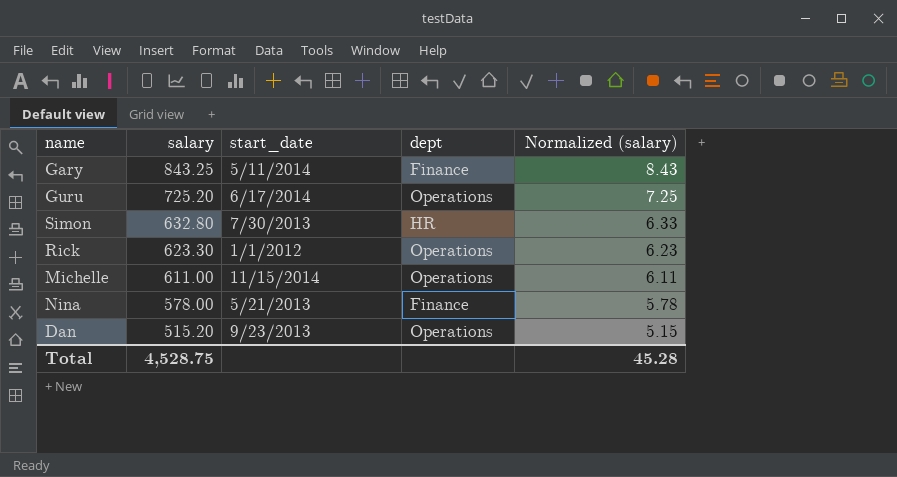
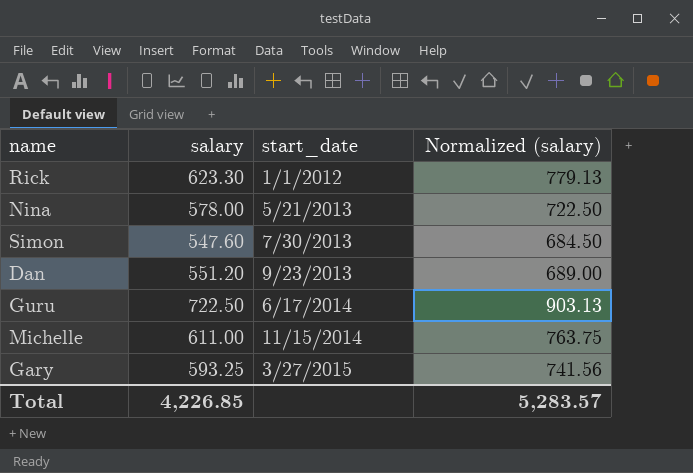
row order: salary descending -> start_date ascending
column dept | position: 4 -> none
column Normalized (salary) | formula: [salary] * 0.01 -> [salary] * 1.25
Simon | salary: 632.80 -> 547.60
Dan | salary: 515.20 -> 551.20
Guru | salary: 725.20 -> 722.50
Gary | salary: 843.25 -> 593.25
Gary | start_date: 5/11/2014 -> 3/27/2015
Total | salary: 4,528.75 -> 4,226.85
Total | Normalized (salary): 45.28 -> 5,283.57

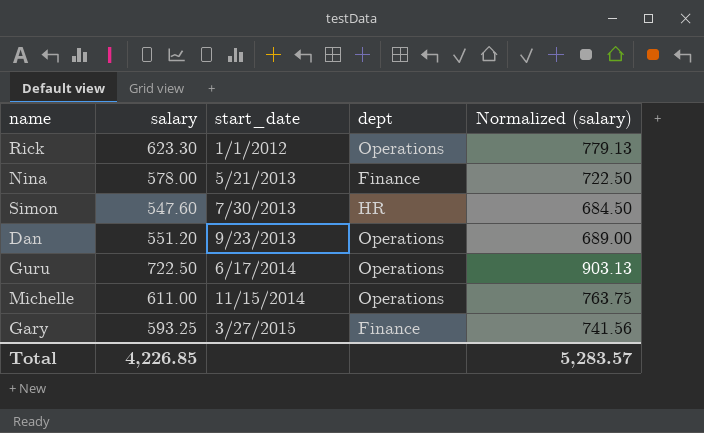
column dept | position: none -> 4

